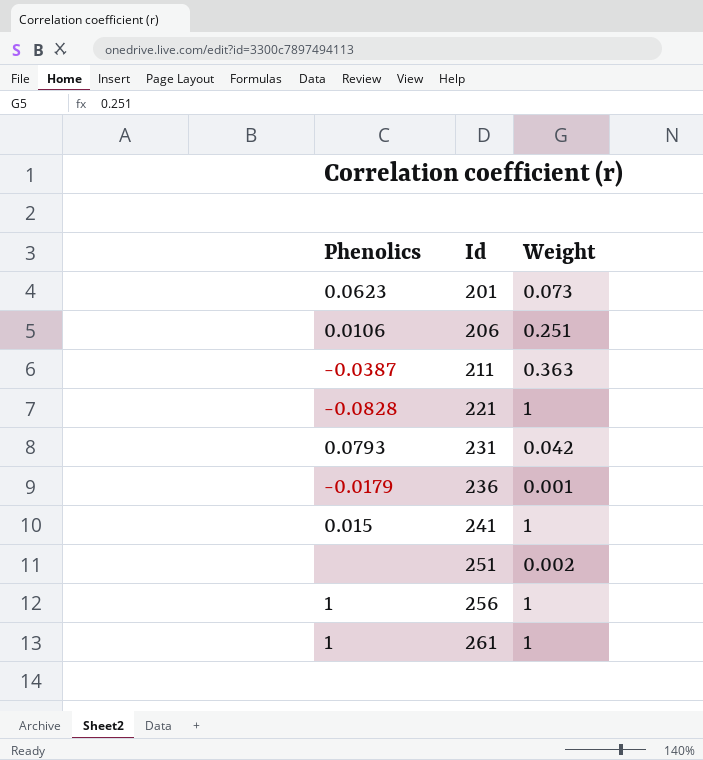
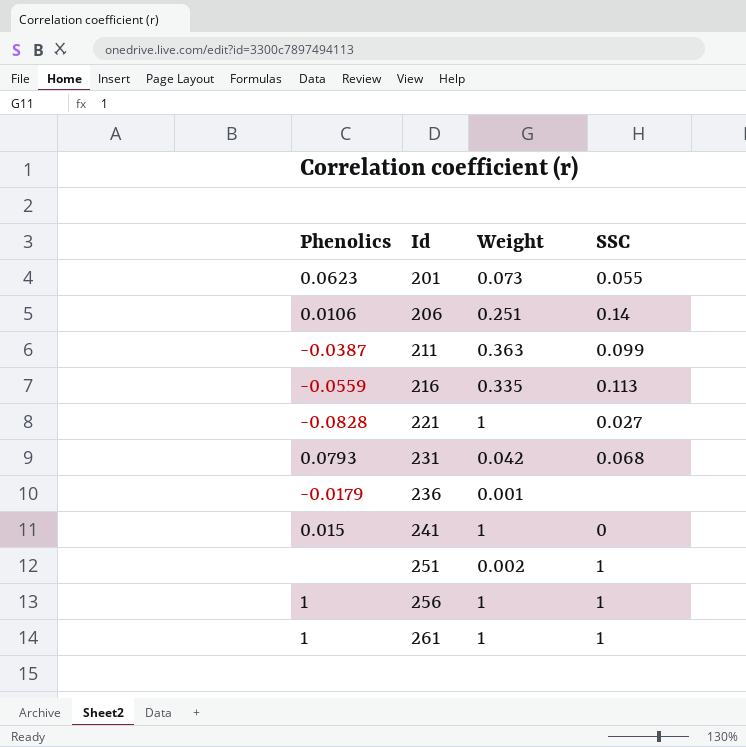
column SSC | position: none -> 4
row 216: none -> -0.0559 | 0.335 | 0.113

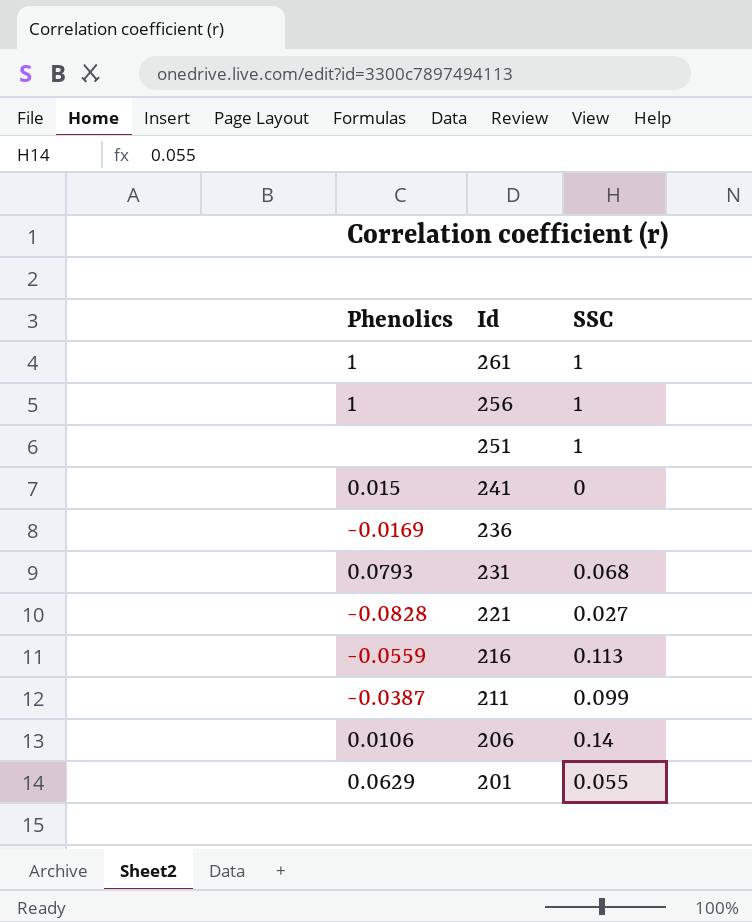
row order: Id ascending -> Id descending
column Weight | position: 3 -> none
236 | Phenolics: -0.0179 -> -0.0169
201 | Phenolics: 0.0623 -> 0.0629

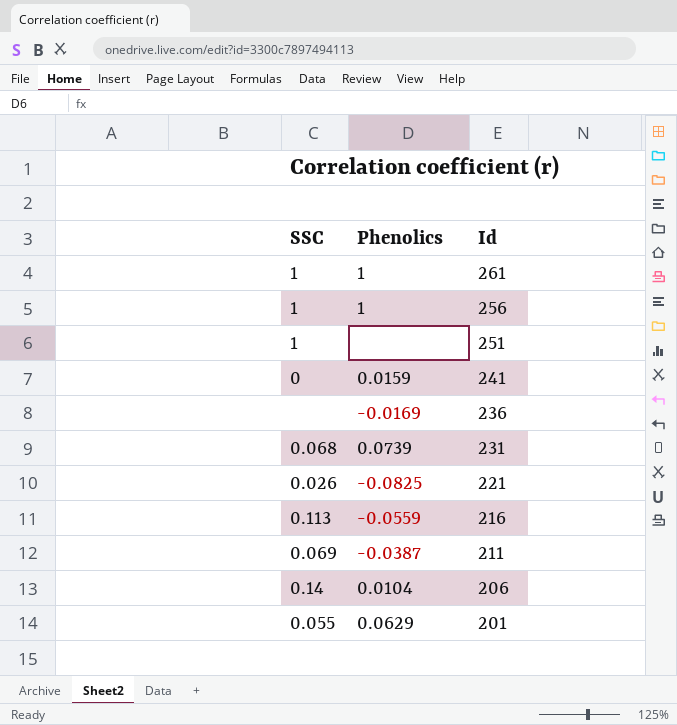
column SSC | position: 3 -> 1
241 | Phenolics: 0.015 -> 0.0159
231 | Phenolics: 0.0793 -> 0.0739
221 | SSC: 0.027 -> 0.026
221 | Phenolics: -0.0828 -> -0.0825
211 | SSC: 0.099 -> 0.069
206 | Phenolics: 0.0106 -> 0.0104

